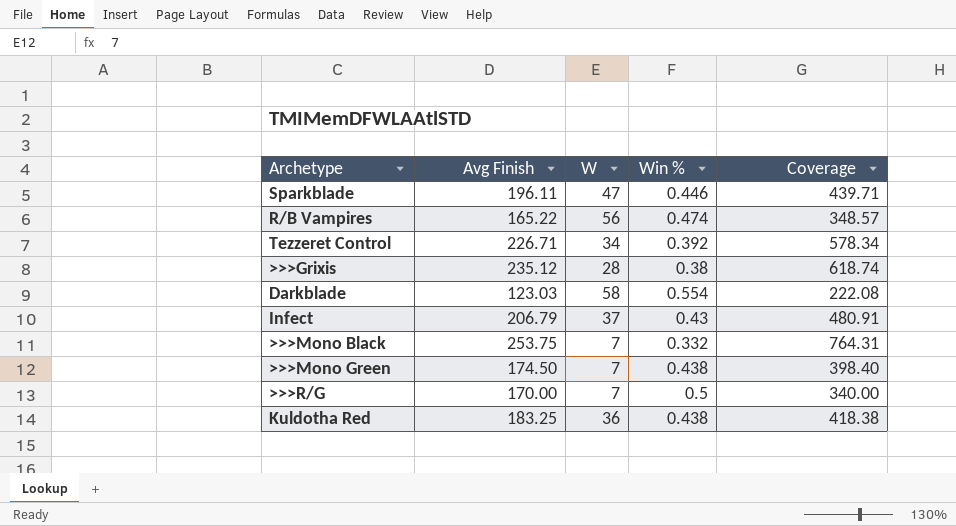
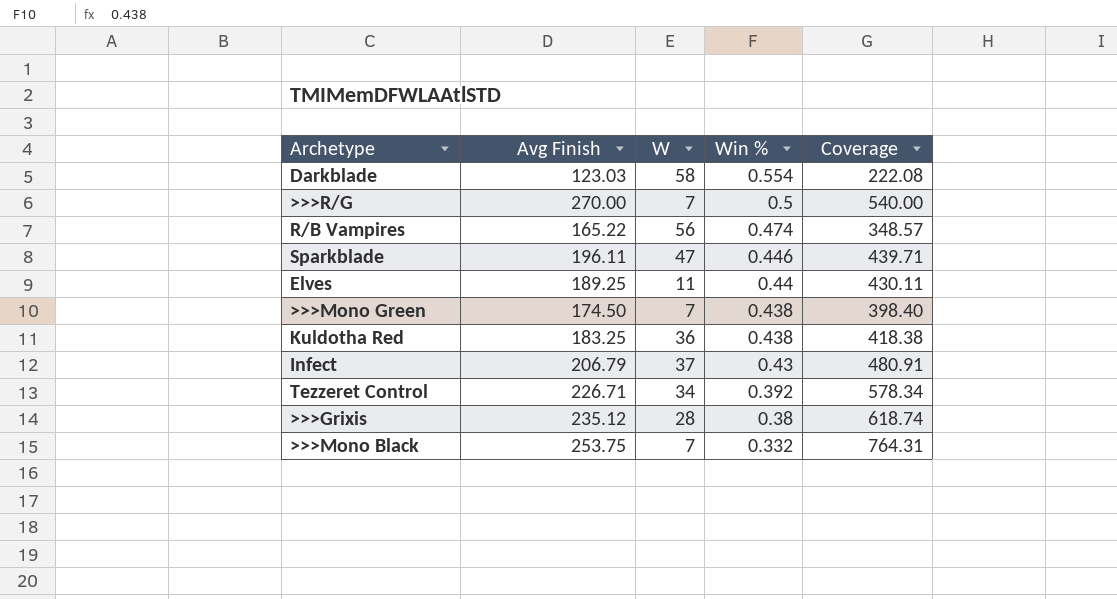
row order: none -> Win % descending
>>>R/G | Avg Finish: 170.00 -> 270.00
>>>R/G | Coverage: 340.00 -> 540.00
row Elves: none -> 189.25 | 11 | 0.44 | 430.11

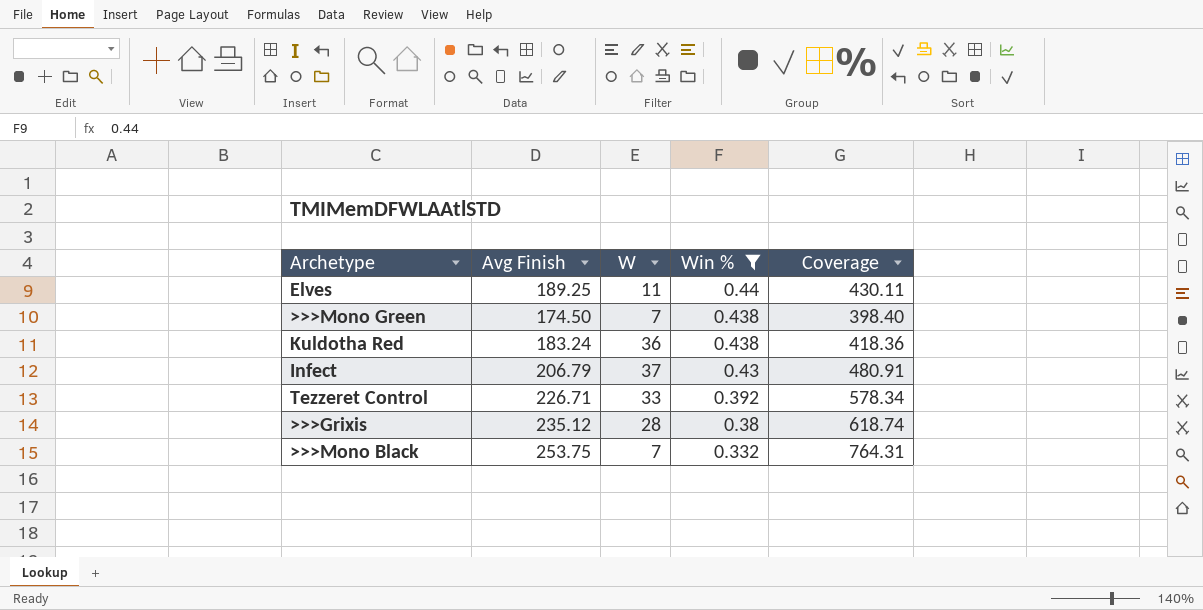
filter: none -> Win % <= 0.44
Kuldotha Red | Avg Finish: 183.25 -> 183.24
Kuldotha Red | Coverage: 418.38 -> 418.36
Tezzeret Control | W: 34 -> 33

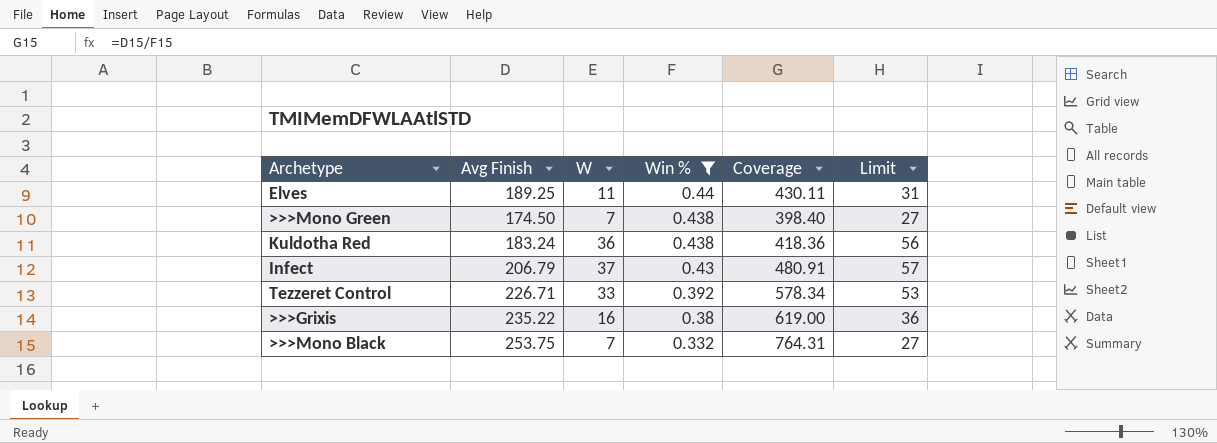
column Limit | formula: none -> [W] + 20
>>>Grixis | Avg Finish: 235.12 -> 235.22
>>>Grixis | W: 28 -> 16
>>>Grixis | Coverage: 618.74 -> 619.00

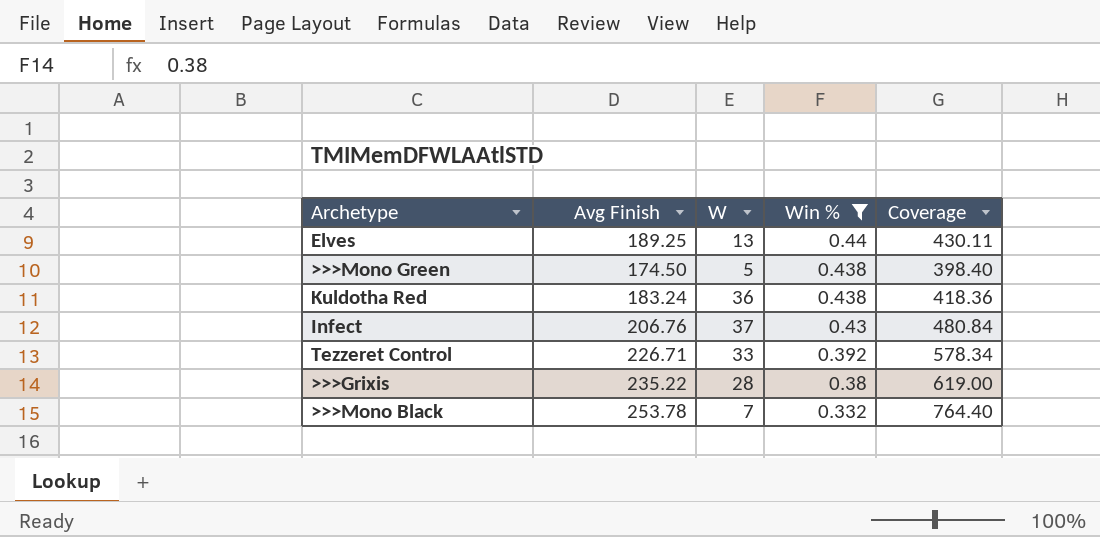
column Limit | formula: [W] + 20 -> none
Elves | W: 11 -> 13
>>>Mono Green | W: 7 -> 5
Infect | Avg Finish: 206.79 -> 206.76
Infect | Coverage: 480.91 -> 480.84
>>>Grixis | W: 16 -> 28
>>>Mono Black | Avg Finish: 253.75 -> 253.78
>>>Mono Black | Coverage: 764.31 -> 764.40

